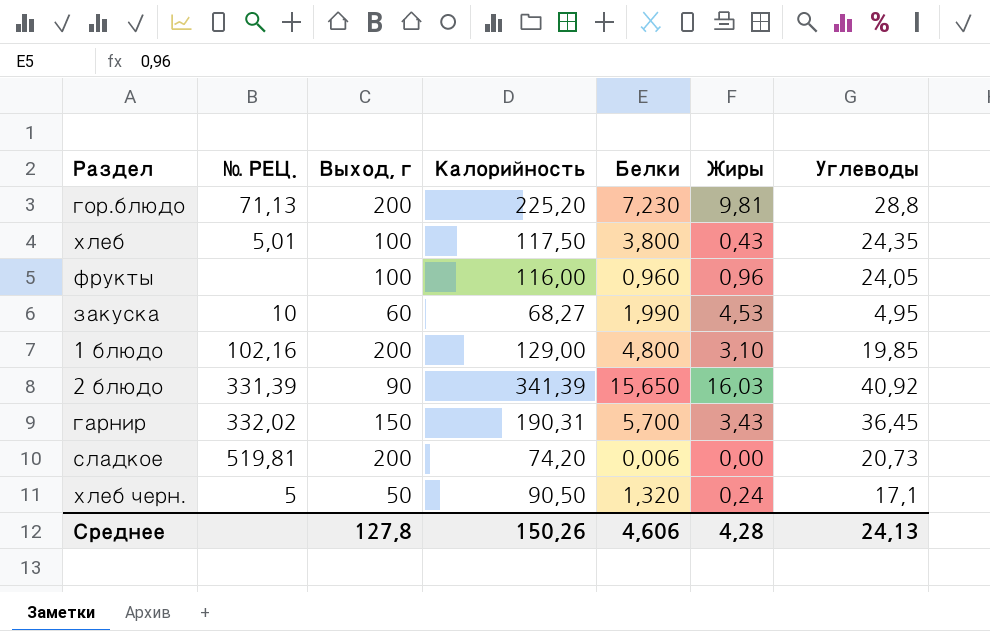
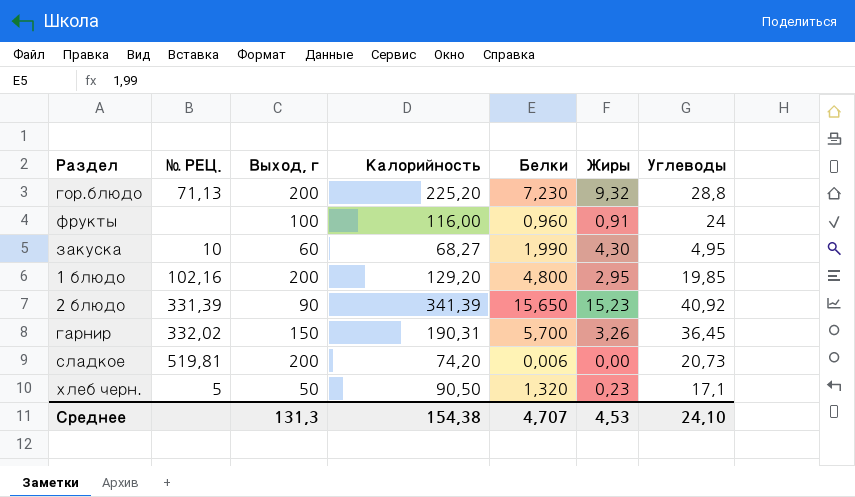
row хлеб: 5,01 | 100 | 117,50 | 3,800 | 0,43 | 24,35 -> none
гор.блюдо | Жиры: 9,81 -> 9,32
фрукты | Жиры: 0,96 -> 0,91
фрукты | Углеводы: 24,05 -> 24
закуска | Жиры: 4,53 -> 4,30
1 блюдо | Калорийность: 129,00 -> 129,20
1 блюдо | Жиры: 3,10 -> 2,95
2 блюдо | Жиры: 16,03 -> 15,23
гарнир | Жиры: 3,43 -> 3,26
хлеб черн. | Жиры: 0,24 -> 0,23
Среднее | Выход, г: 127,8 -> 131,3
Среднее | Калорийность: 150,26 -> 154,38
Среднее | Белки: 4,606 -> 4,707
Среднее | Жиры: 4,28 -> 4,53
Среднее | Углеводы: 24,13 -> 24,10

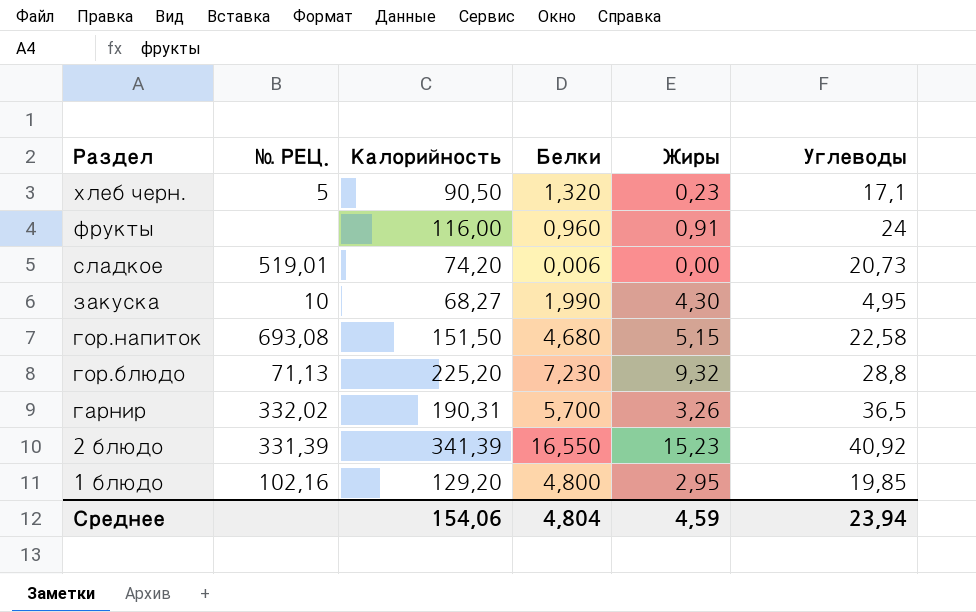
row order: none -> Раздел descending
column Выход, г | position: 3 -> none
сладкое | № РЕЦ.: 519,81 -> 519,01
row гор.напиток: none -> 693,08 | 151,50 | 4,680 | 5,15 | 22,58
гарнир | Углеводы: 36,45 -> 36,5
2 блюдо | Белки: 15,650 -> 16,550
Среднее | Калорийность: 154,38 -> 154,06
Среднее | Белки: 4,707 -> 4,804
Среднее | Жиры: 4,53 -> 4,59
Среднее | Углеводы: 24,10 -> 23,94

